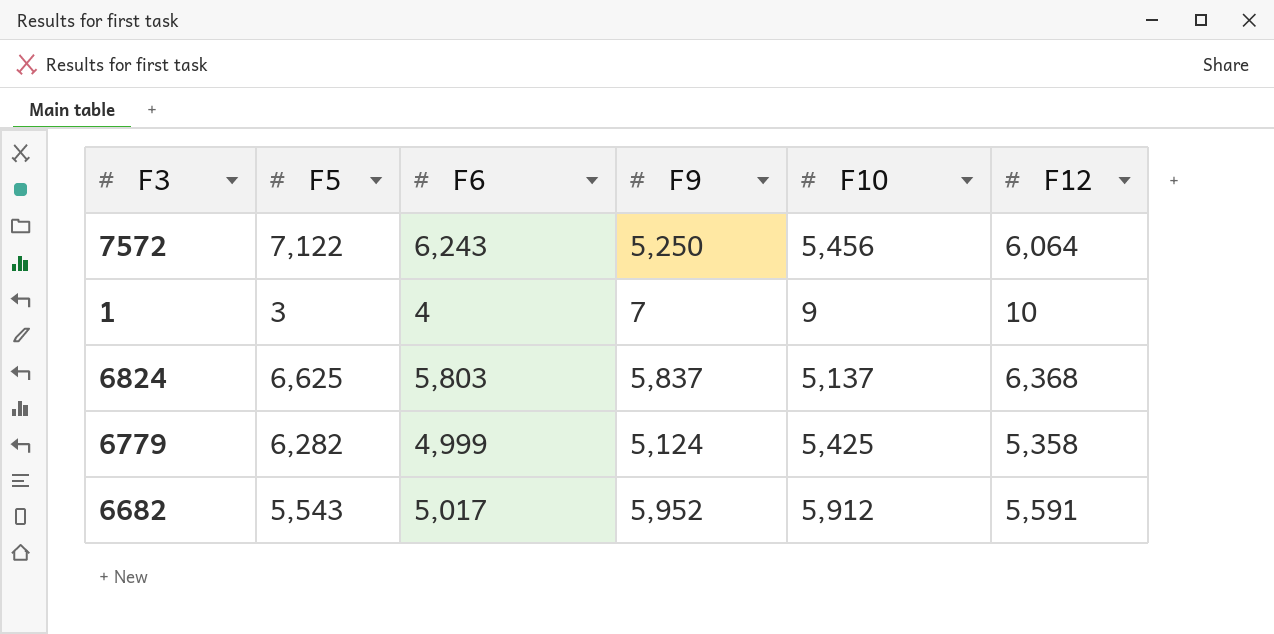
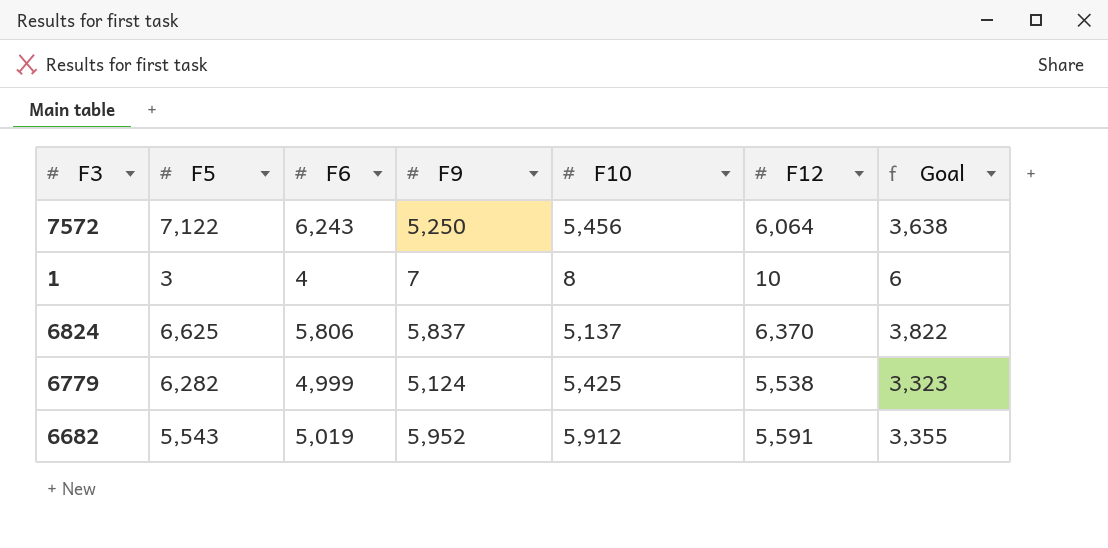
column Goal | formula: none -> [F12] * 0.6
1 | F10: 9 -> 8
6824 | F6: 5,803 -> 5,806
6824 | F12: 6,368 -> 6,370
6779 | F12: 5,358 -> 5,538
6682 | F6: 5,017 -> 5,019

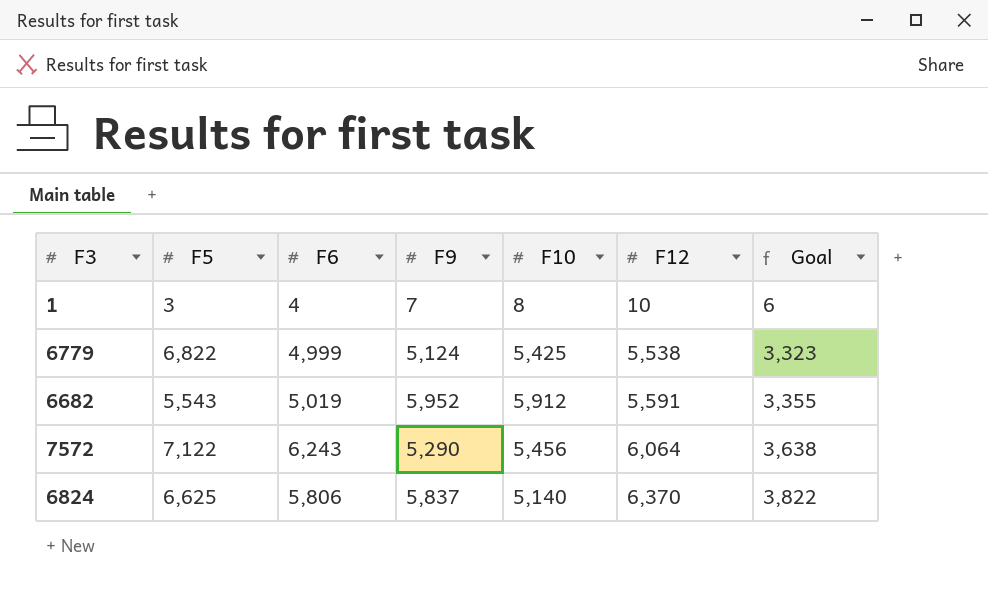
row order: none -> F12 ascending
6779 | F5: 6,282 -> 6,822
7572 | F9: 5,250 -> 5,290
6824 | F10: 5,137 -> 5,140

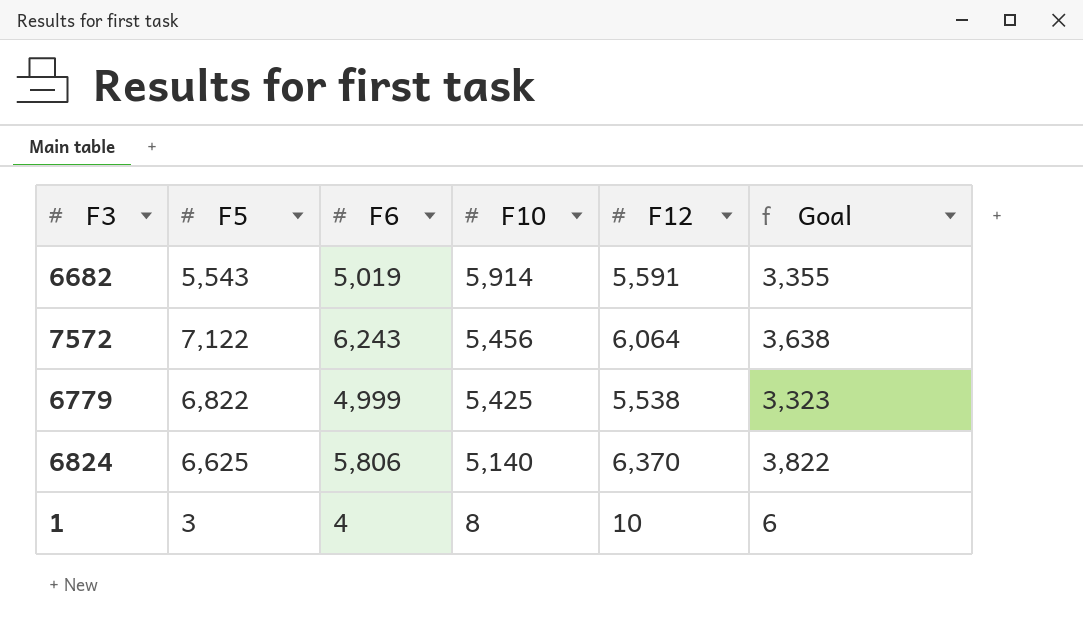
row order: F12 ascending -> F10 descending
column F9 | position: 4 -> none
6682 | F10: 5,912 -> 5,914

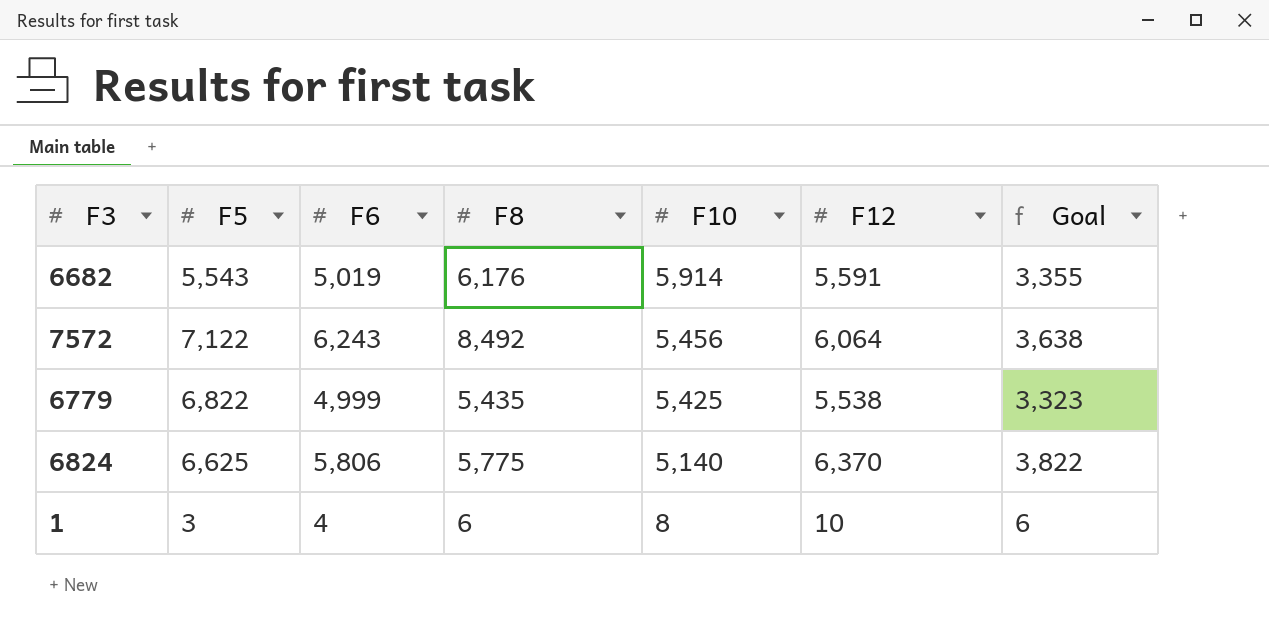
column F8 | position: none -> 4

